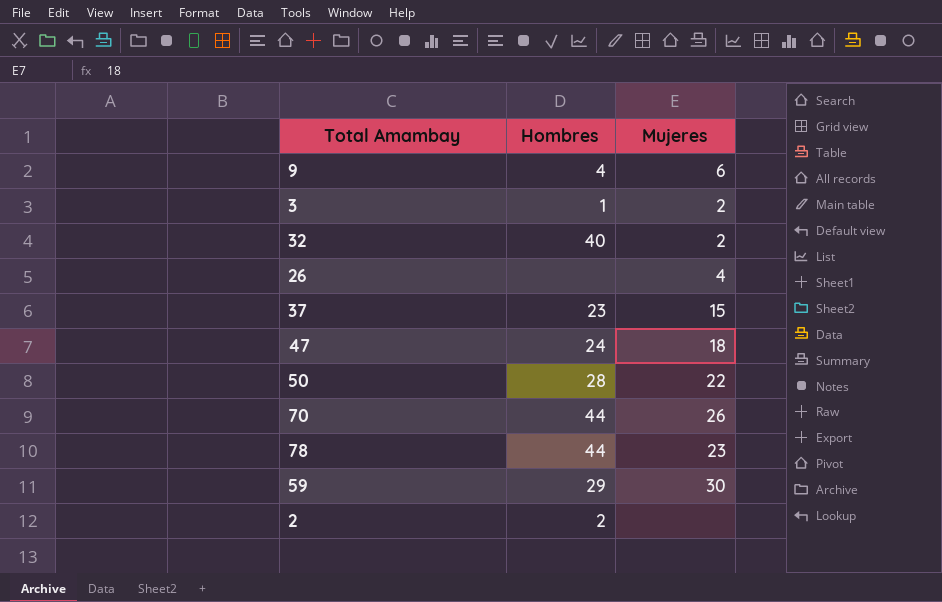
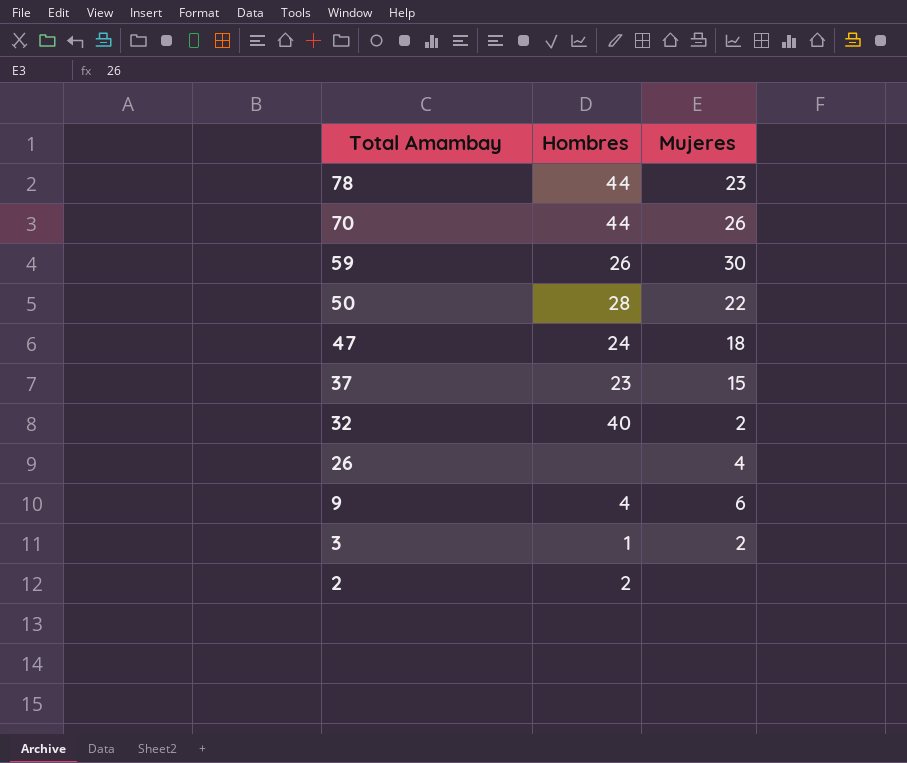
row order: none -> Total Amambay descending
59 | Hombres: 29 -> 26

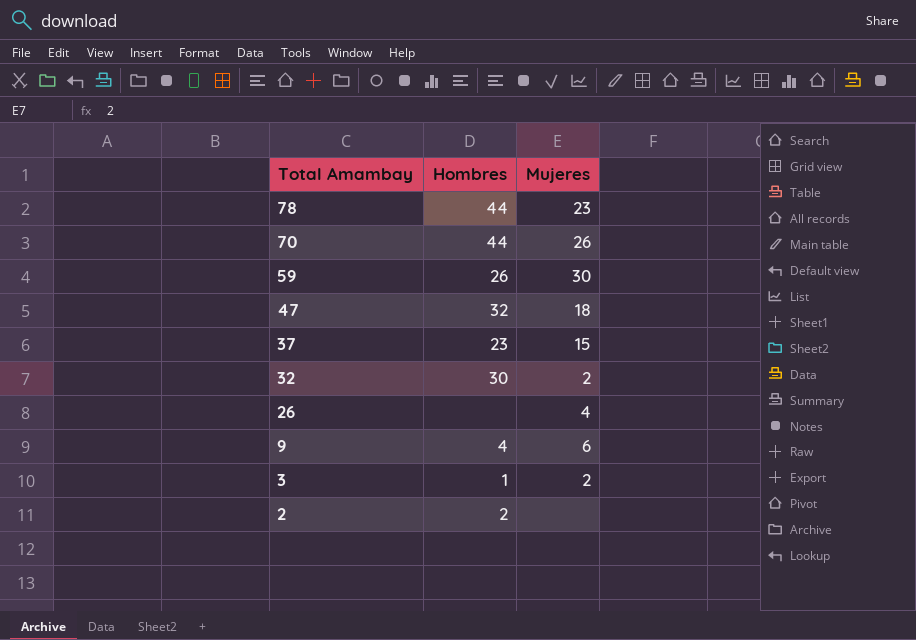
row 50: 28 | 22 -> none
47 | Hombres: 24 -> 32
32 | Hombres: 40 -> 30

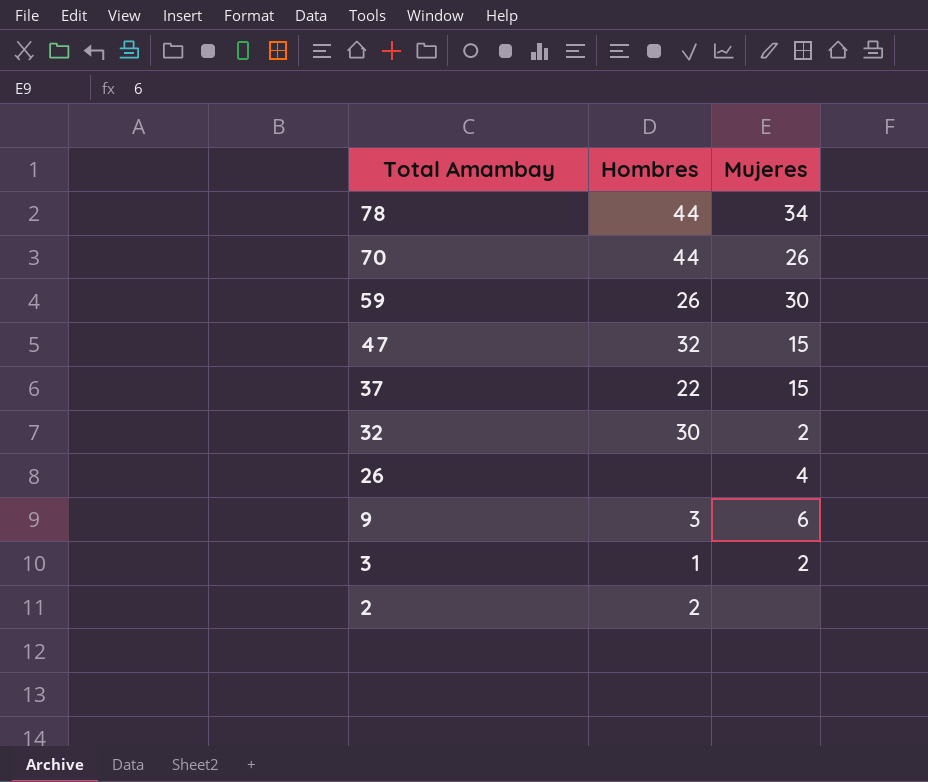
78 | Mujeres: 23 -> 34
47 | Mujeres: 18 -> 15
37 | Hombres: 23 -> 22
9 | Hombres: 4 -> 3

